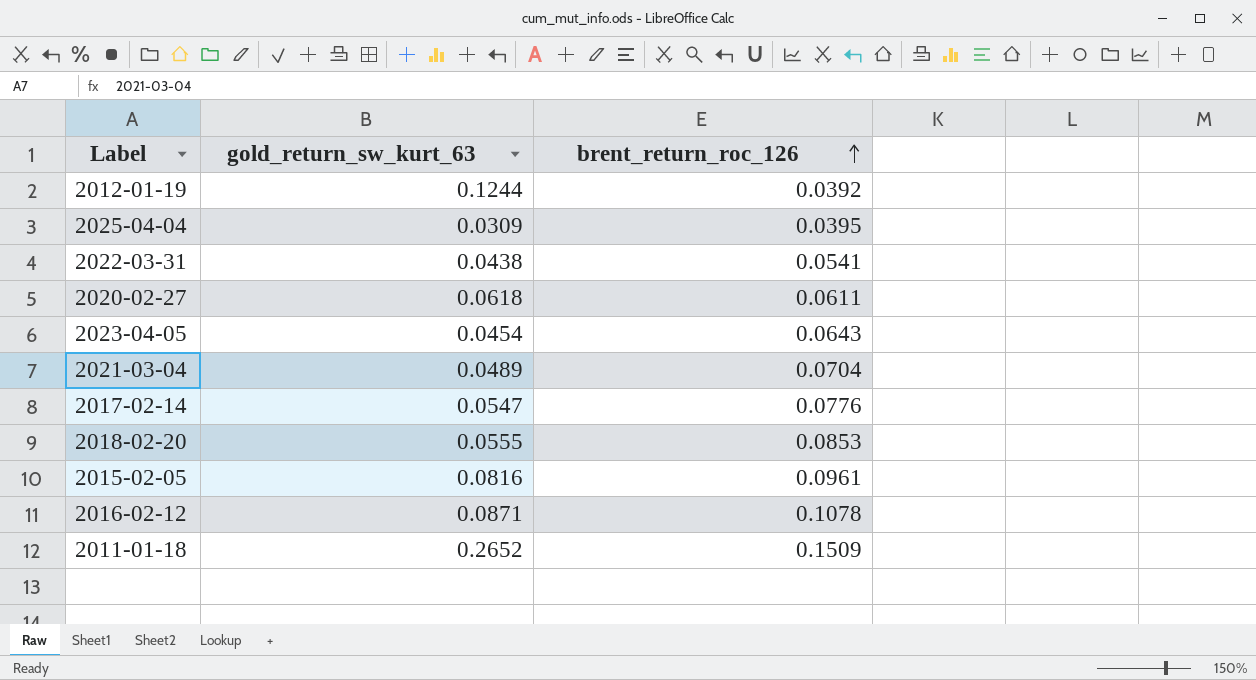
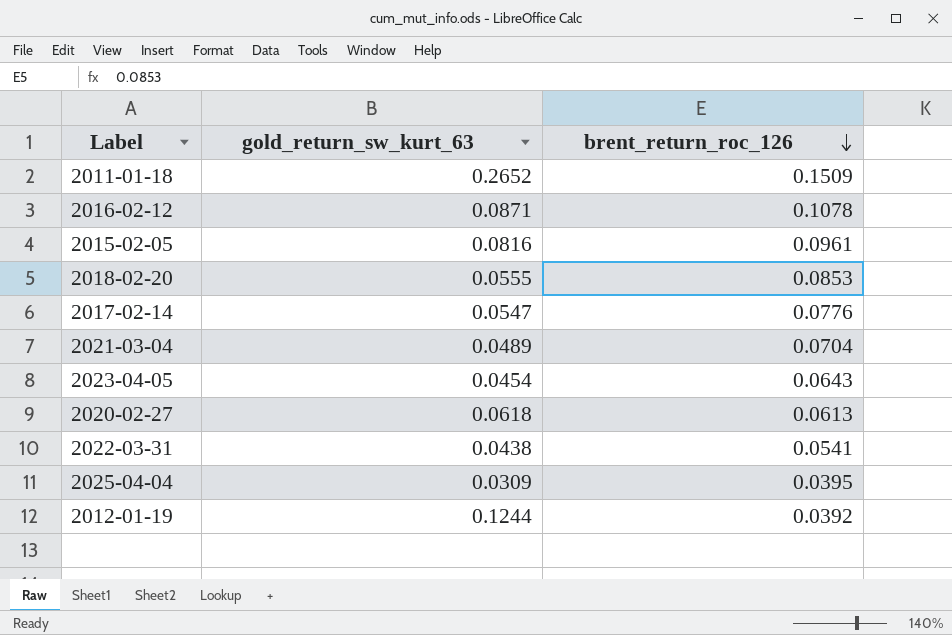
row order: brent_return_roc_126 ascending -> brent_return_roc_126 descending
2020-02-27 | brent_return_roc_126: 0.0611 -> 0.0613

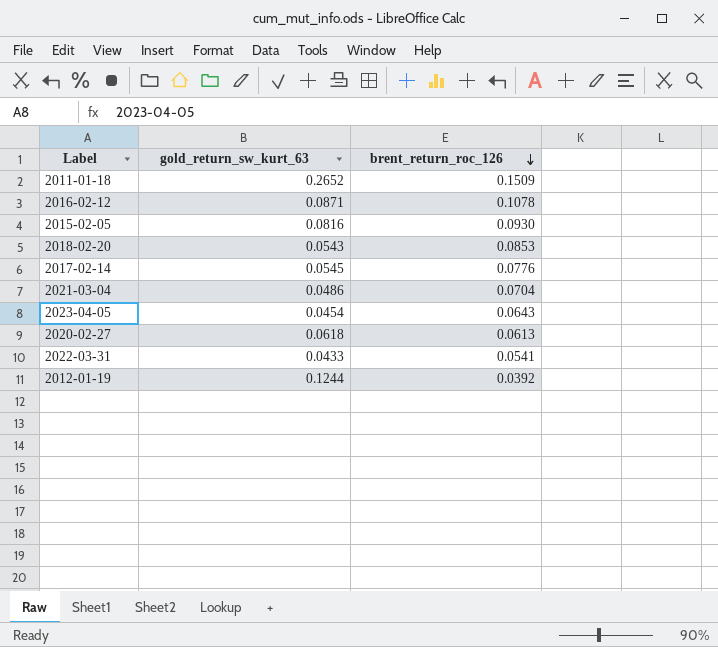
row 2025-04-04: 0.0309 | 0.0395 -> none
2015-02-05 | brent_return_roc_126: 0.0961 -> 0.0930
2018-02-20 | gold_return_sw_kurt_63: 0.0555 -> 0.0543
2017-02-14 | gold_return_sw_kurt_63: 0.0547 -> 0.0545
2021-03-04 | gold_return_sw_kurt_63: 0.0489 -> 0.0486
2022-03-31 | gold_return_sw_kurt_63: 0.0438 -> 0.0433

